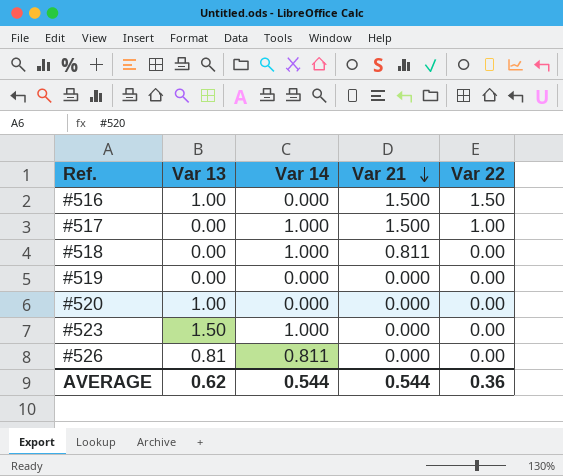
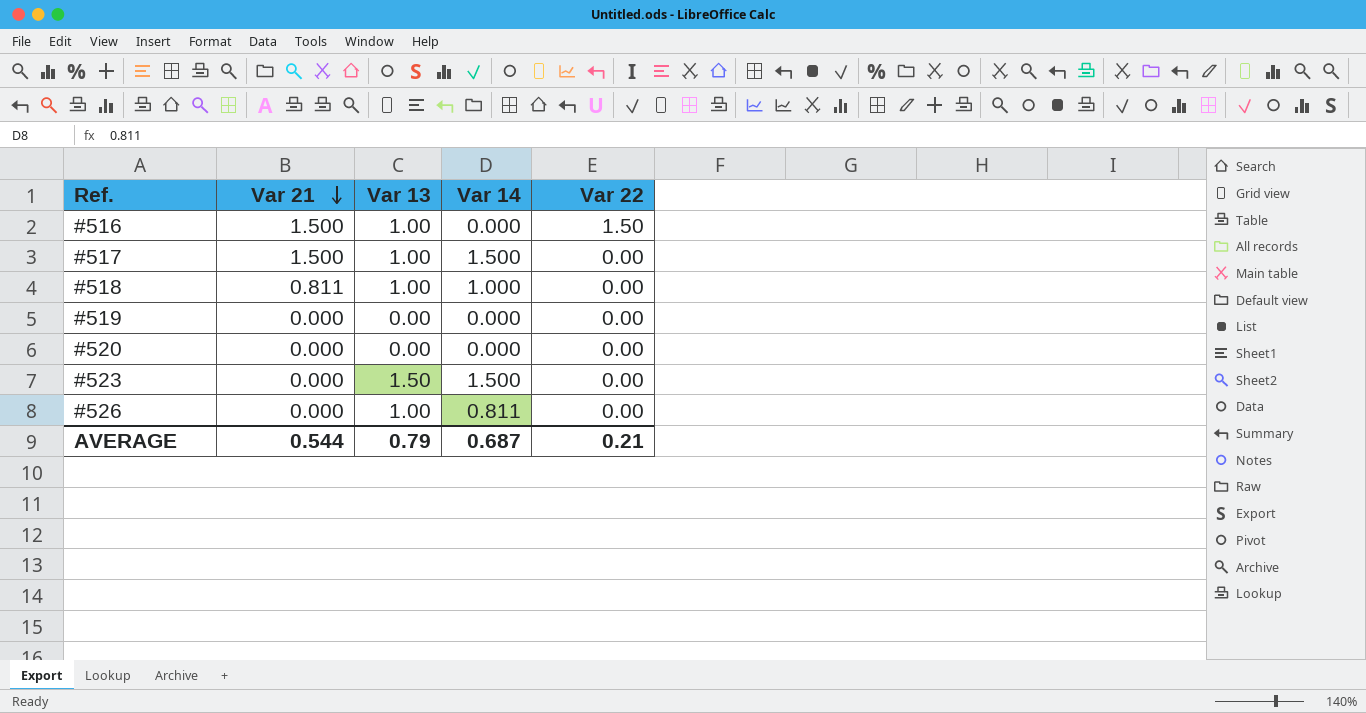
column Var 21 | position: 4 -> 2
#517 | Var 13: 0.00 -> 1.00
#517 | Var 14: 1.000 -> 1.500
#517 | Var 22: 1.00 -> 0.00
#518 | Var 13: 0.00 -> 1.00
#520 | Var 13: 1.00 -> 0.00
#523 | Var 14: 1.000 -> 1.500
#526 | Var 13: 0.81 -> 1.00
AVERAGE | Var 13: 0.62 -> 0.79
AVERAGE | Var 14: 0.544 -> 0.687
AVERAGE | Var 22: 0.36 -> 0.21

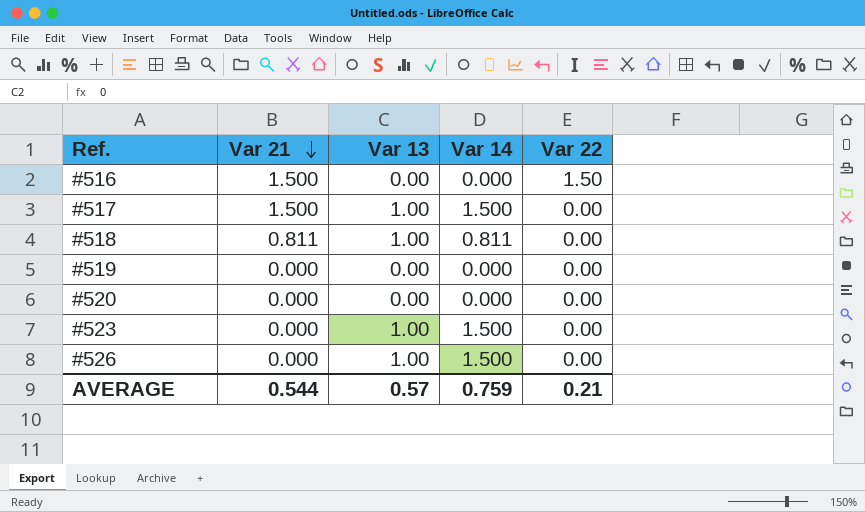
#516 | Var 13: 1.00 -> 0.00
#518 | Var 14: 1.000 -> 0.811
#523 | Var 13: 1.50 -> 1.00
#526 | Var 14: 0.811 -> 1.500
AVERAGE | Var 13: 0.79 -> 0.57
AVERAGE | Var 14: 0.687 -> 0.759

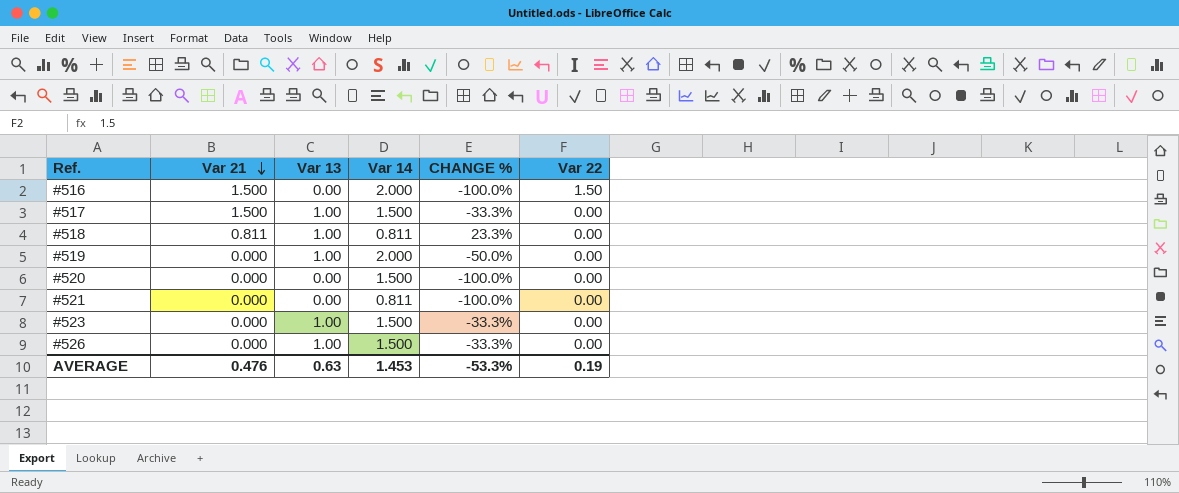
column CHANGE % | formula: none -> ([Var 13] - [Var 14]) / [Var 14]
#516 | Var 14: 0.000 -> 2.000
#519 | Var 13: 0.00 -> 1.00
#519 | Var 14: 0.000 -> 2.000
#520 | Var 14: 0.000 -> 1.500
row #521: none -> 0.000 | 0.00 | 0.811 | -100.0% | 0.00
AVERAGE | Var 21: 0.544 -> 0.476
AVERAGE | Var 13: 0.57 -> 0.63
AVERAGE | Var 14: 0.759 -> 1.453
AVERAGE | Var 22: 0.21 -> 0.19

